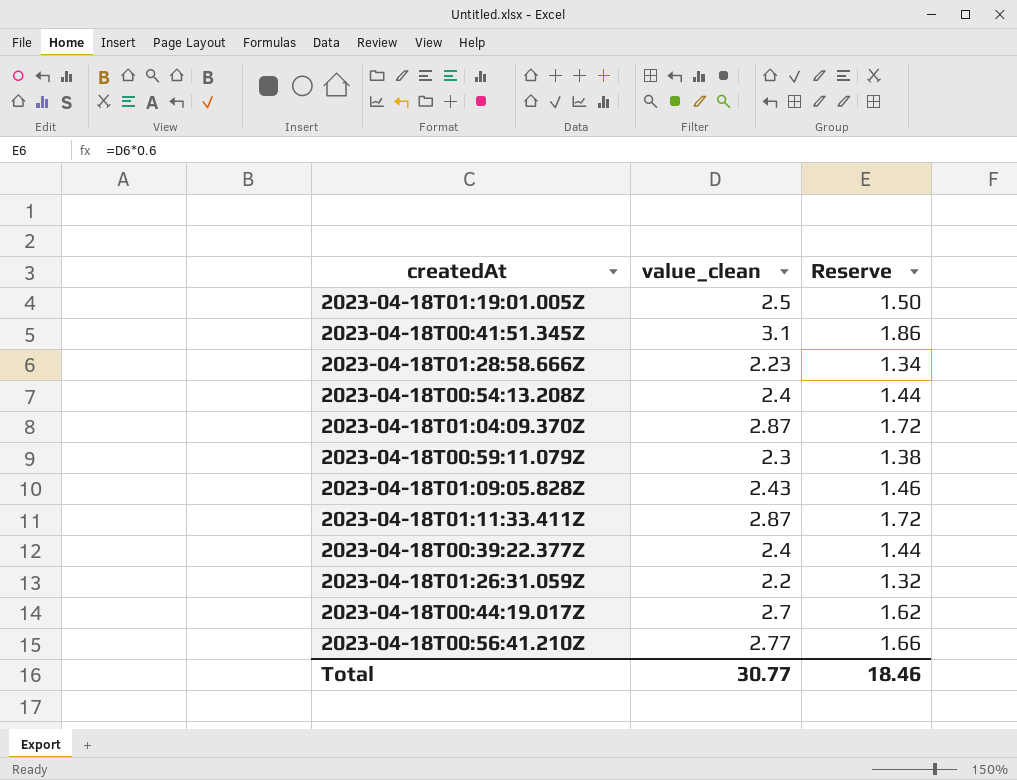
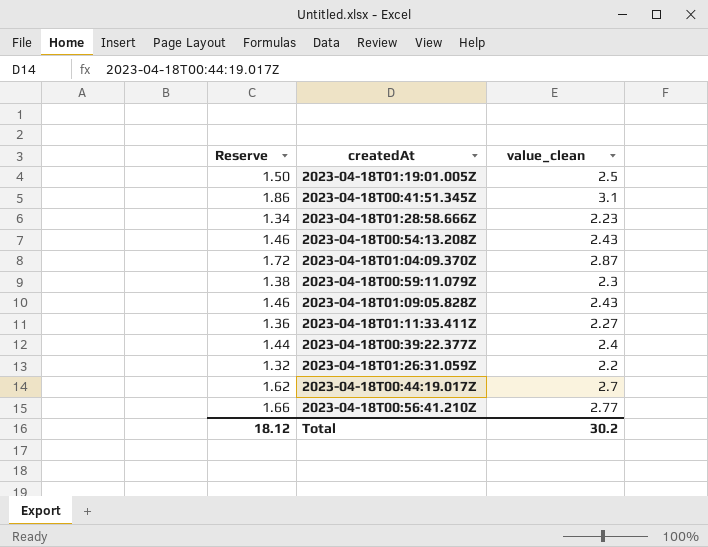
column Reserve | position: 3 -> 1
2023-04-18T00:54:13.208Z | Reserve: 1.44 -> 1.46
2023-04-18T00:54:13.208Z | value_clean: 2.4 -> 2.43
2023-04-18T01:11:33.411Z | Reserve: 1.72 -> 1.36
2023-04-18T01:11:33.411Z | value_clean: 2.87 -> 2.27
Total | Reserve: 18.46 -> 18.12
Total | value_clean: 30.77 -> 30.2

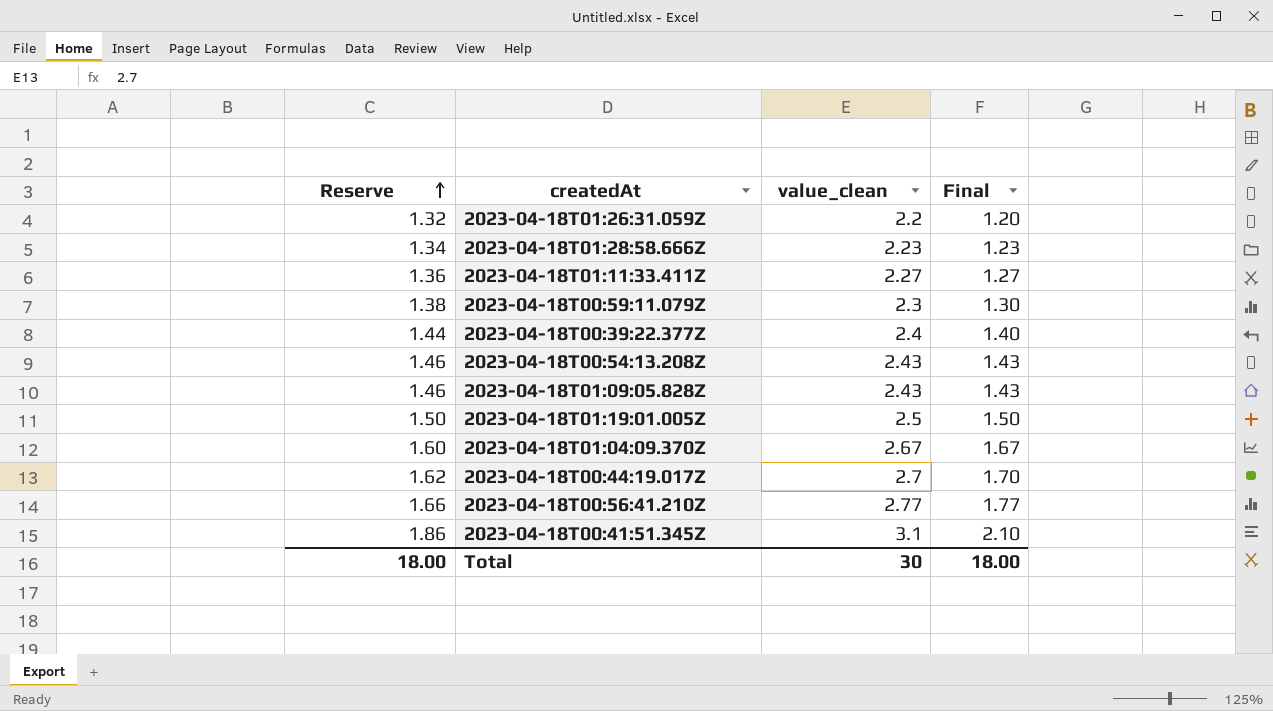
row order: none -> Reserve ascending
column Final | formula: none -> [value_clean] - 1
2023-04-18T01:04:09.370Z | Reserve: 1.72 -> 1.60
2023-04-18T01:04:09.370Z | value_clean: 2.87 -> 2.67
Total | Reserve: 18.12 -> 18.00
Total | value_clean: 30.2 -> 30

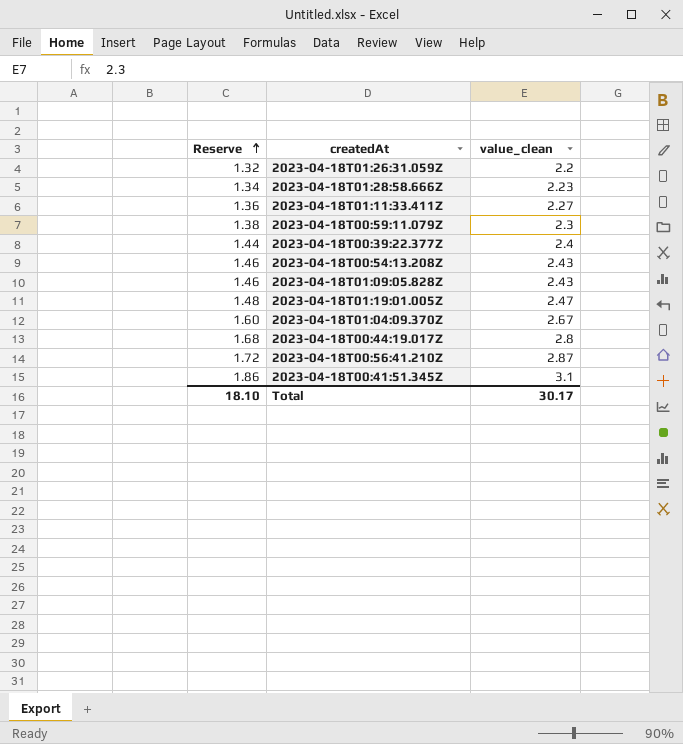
column Final | formula: [value_clean] - 1 -> none
2023-04-18T01:19:01.005Z | Reserve: 1.50 -> 1.48
2023-04-18T01:19:01.005Z | value_clean: 2.5 -> 2.47
2023-04-18T00:44:19.017Z | Reserve: 1.62 -> 1.68
2023-04-18T00:44:19.017Z | value_clean: 2.7 -> 2.8
2023-04-18T00:56:41.210Z | Reserve: 1.66 -> 1.72
2023-04-18T00:56:41.210Z | value_clean: 2.77 -> 2.87
Total | Reserve: 18.00 -> 18.10
Total | value_clean: 30 -> 30.17

